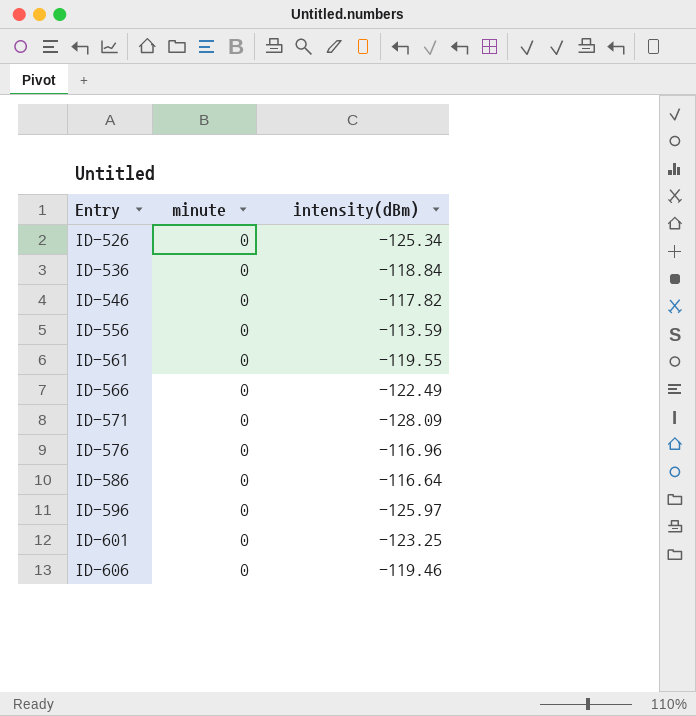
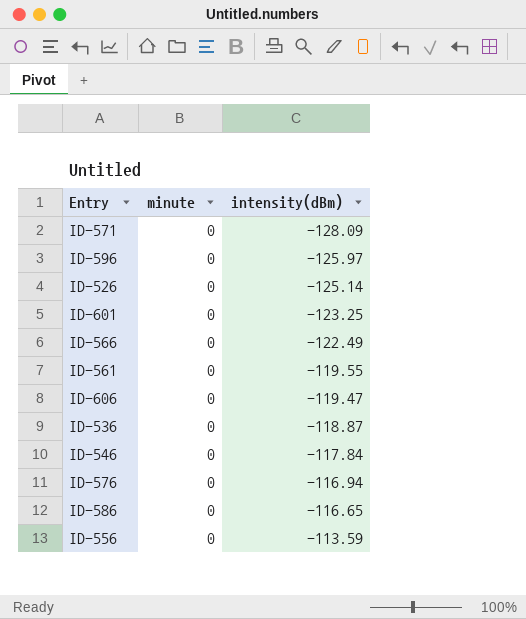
row order: Entry ascending -> intensity(dBm) ascending
ID-526 | intensity(dBm): -125.34 -> -125.14
ID-606 | intensity(dBm): -119.46 -> -119.47
ID-536 | intensity(dBm): -118.84 -> -118.87
ID-546 | intensity(dBm): -117.82 -> -117.84
ID-576 | intensity(dBm): -116.96 -> -116.94
ID-586 | intensity(dBm): -116.64 -> -116.65

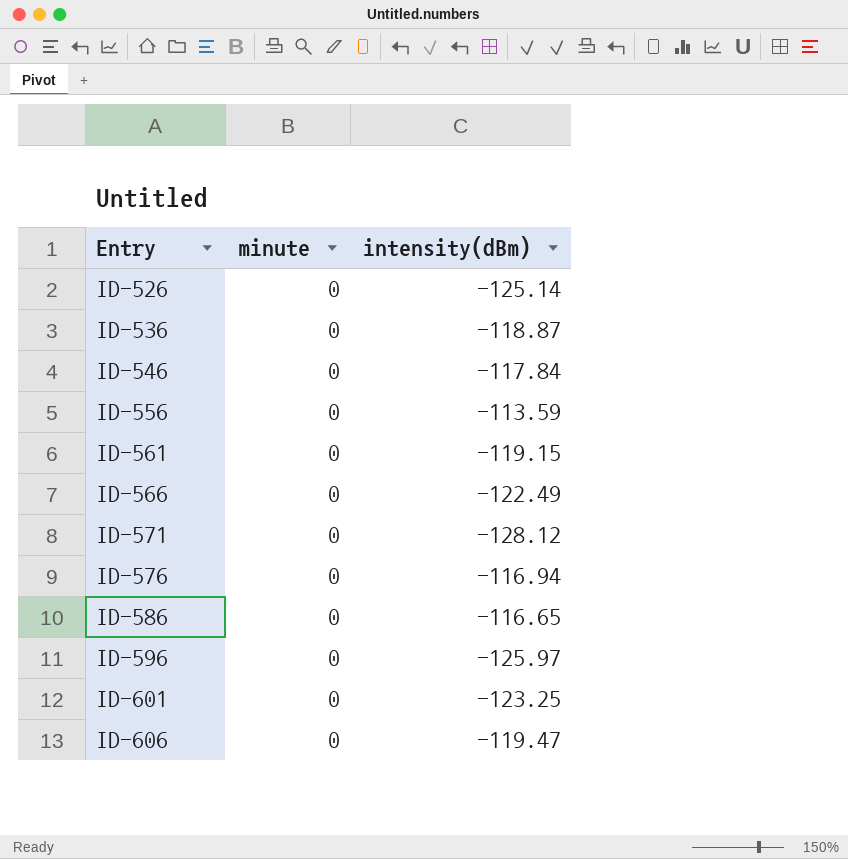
row order: intensity(dBm) ascending -> Entry ascending
ID-561 | intensity(dBm): -119.55 -> -119.15
ID-571 | intensity(dBm): -128.09 -> -128.12

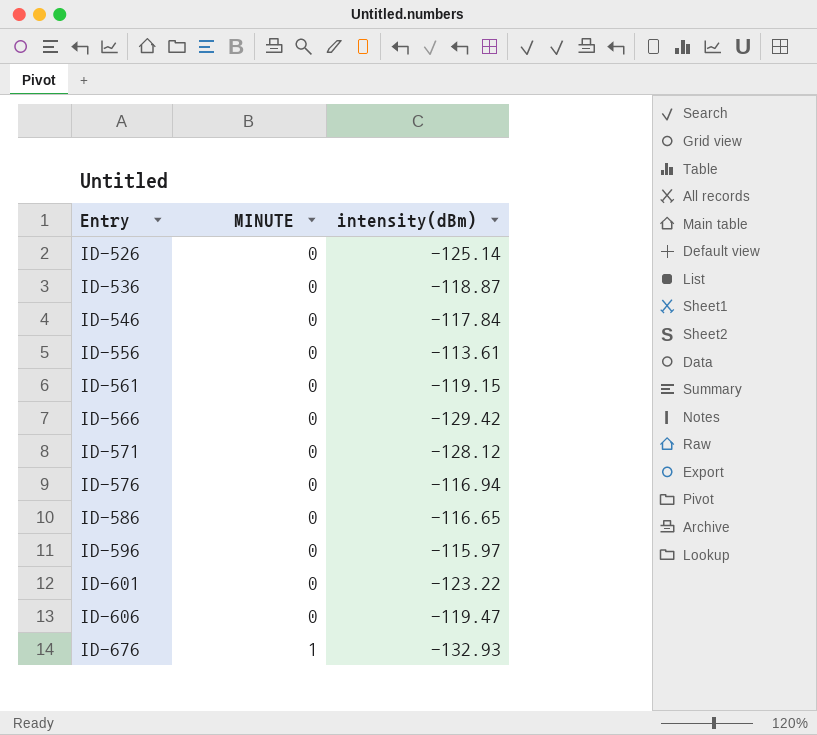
column name: minute -> MINUTE
ID-556 | intensity(dBm): -113.59 -> -113.61
ID-566 | intensity(dBm): -122.49 -> -129.42
ID-596 | intensity(dBm): -125.97 -> -115.97
ID-601 | intensity(dBm): -123.25 -> -123.22
row ID-676: none -> 1 | -132.93

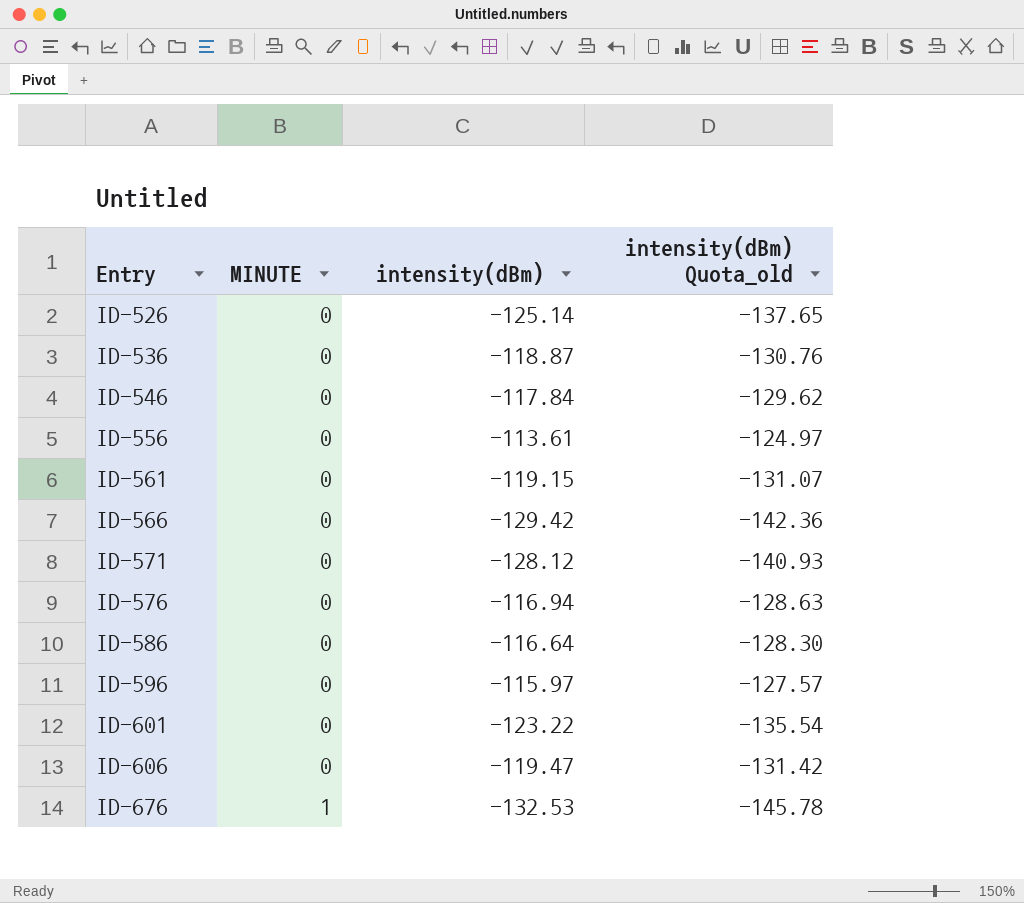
column intensity(dBm) Quota_old | formula: none -> [intensity(dBm)] * 1.1
ID-586 | intensity(dBm): -116.65 -> -116.64
ID-676 | intensity(dBm): -132.93 -> -132.53

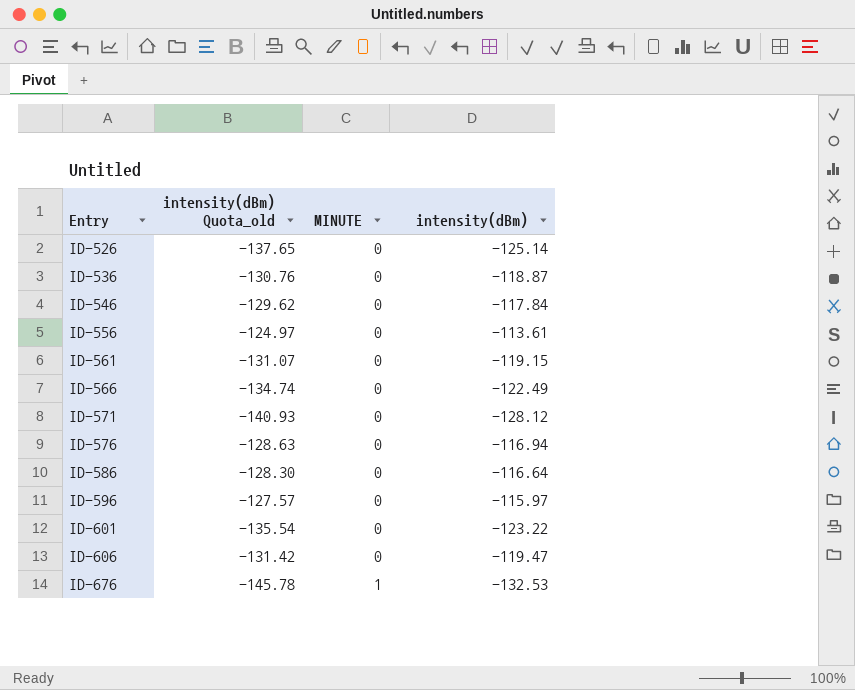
column intensity(dBm) Quota_old | position: 4 -> 2
ID-566 | intensity(dBm) Quota_old: -142.36 -> -134.74
ID-566 | intensity(dBm): -129.42 -> -122.49

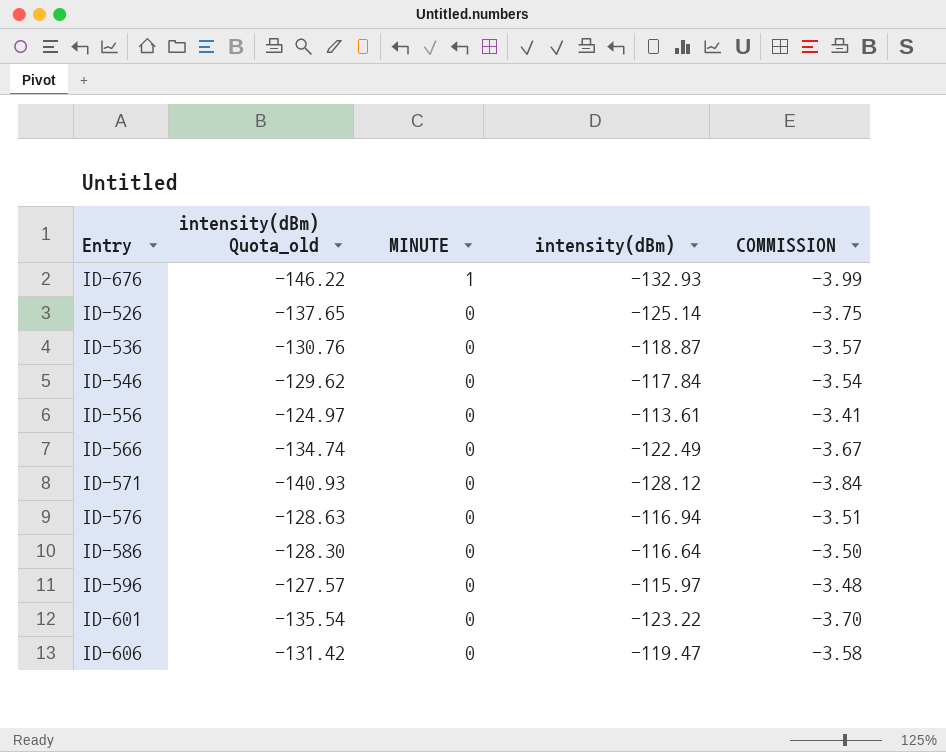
row order: Entry ascending -> MINUTE descending
column COMMISSION | formula: none -> [intensity(dBm)] * 0.03
row ID-561: -131.07 | 0 | -119.15 -> none
ID-676 | intensity(dBm) Quota_old: -145.78 -> -146.22
ID-676 | intensity(dBm): -132.53 -> -132.93

